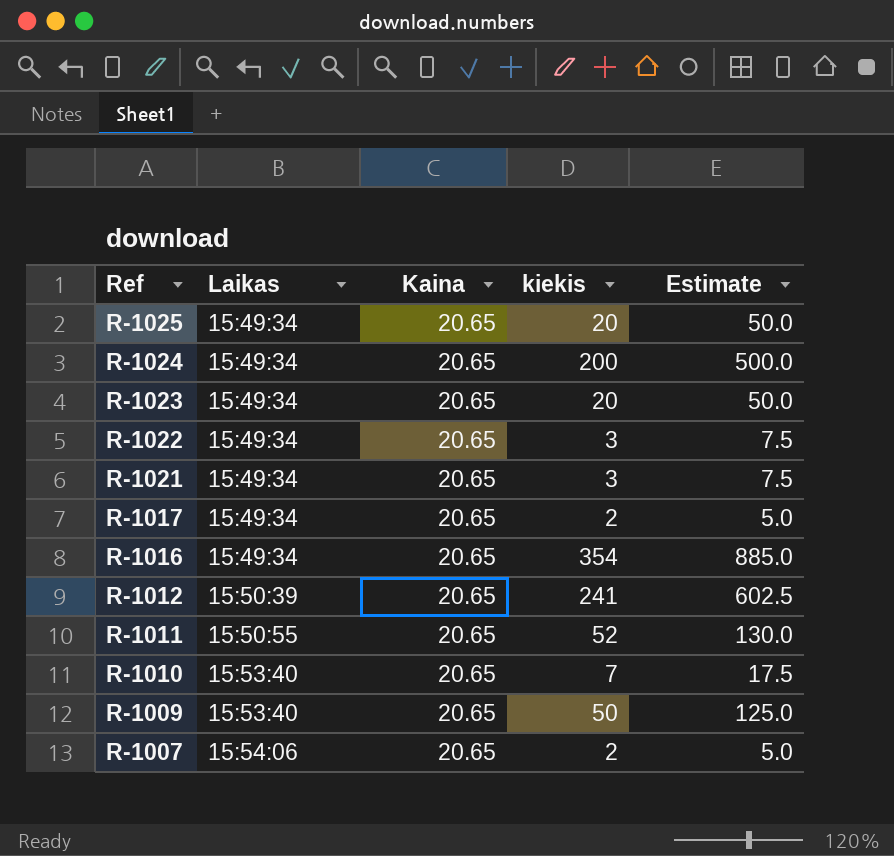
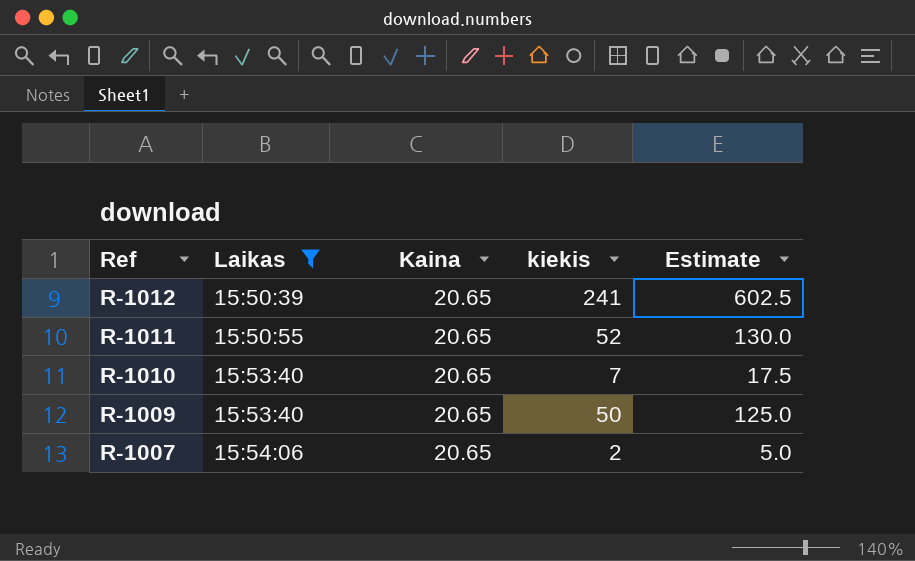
filter: none -> Laikas != 15:49:34

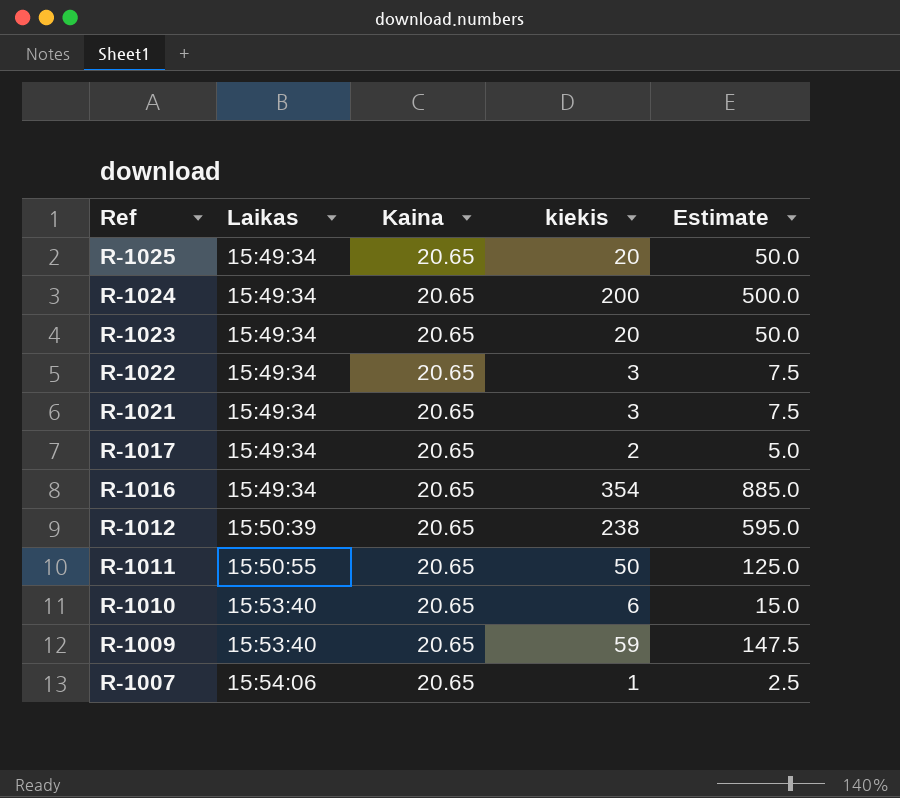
filter: Laikas != 15:49:34 -> none
R-1012 | kiekis: 241 -> 238
R-1012 | Estimate: 602.5 -> 595.0
R-1011 | kiekis: 52 -> 50
R-1011 | Estimate: 130.0 -> 125.0
R-1010 | kiekis: 7 -> 6
R-1010 | Estimate: 17.5 -> 15.0
R-1009 | kiekis: 50 -> 59
R-1009 | Estimate: 125.0 -> 147.5
R-1007 | kiekis: 2 -> 1
R-1007 | Estimate: 5.0 -> 2.5

